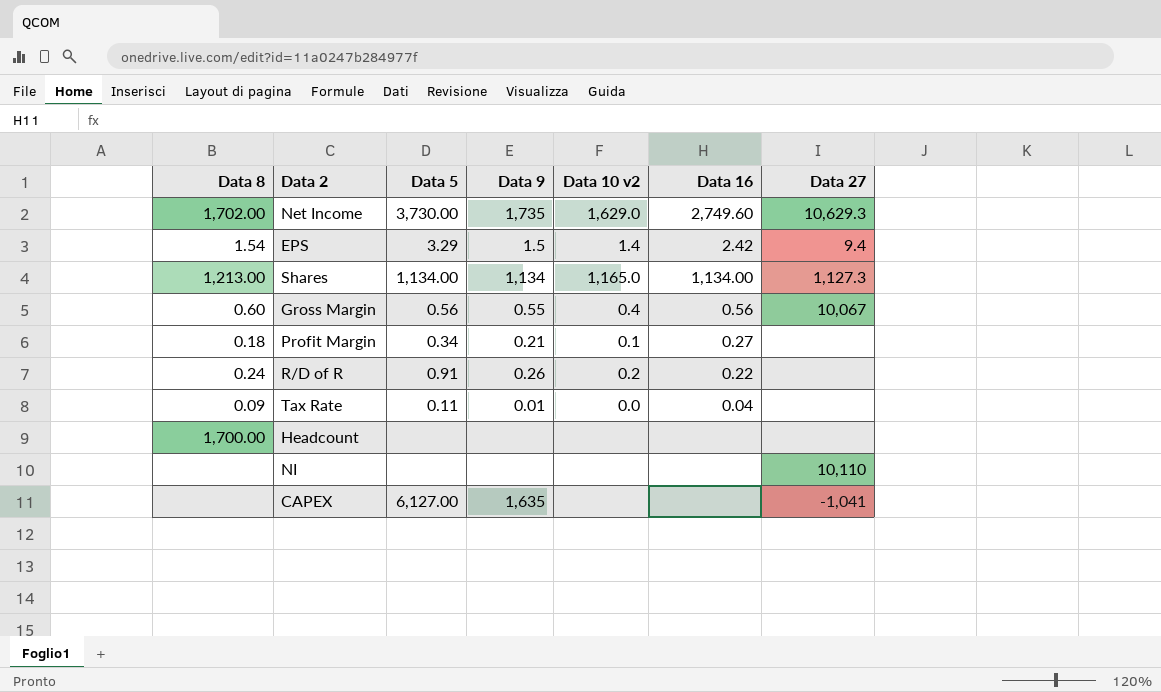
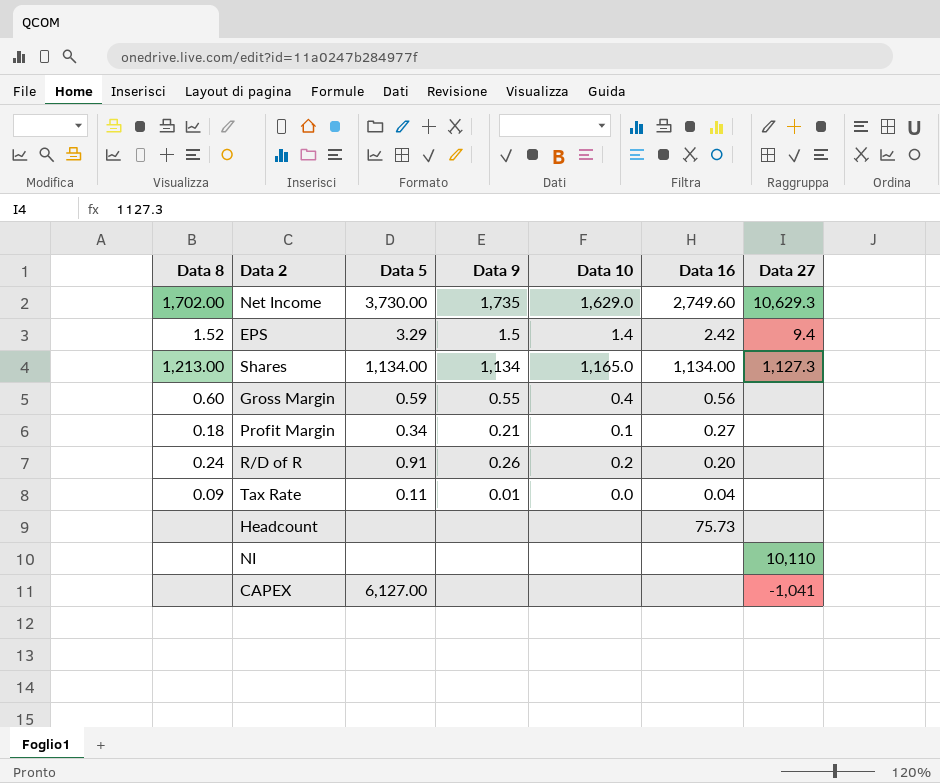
column name: Data 10 v2 -> Data 10
EPS | Data 8: 1.54 -> 1.52
Gross Margin | Data 5: 0.56 -> 0.59
Gross Margin | Data 27: 10,067 -> none
R/D of R | Data 16: 0.22 -> 0.20
Headcount | Data 8: 1,700.00 -> none
Headcount | Data 16: none -> 75.73
CAPEX | Data 9: 1,635 -> none

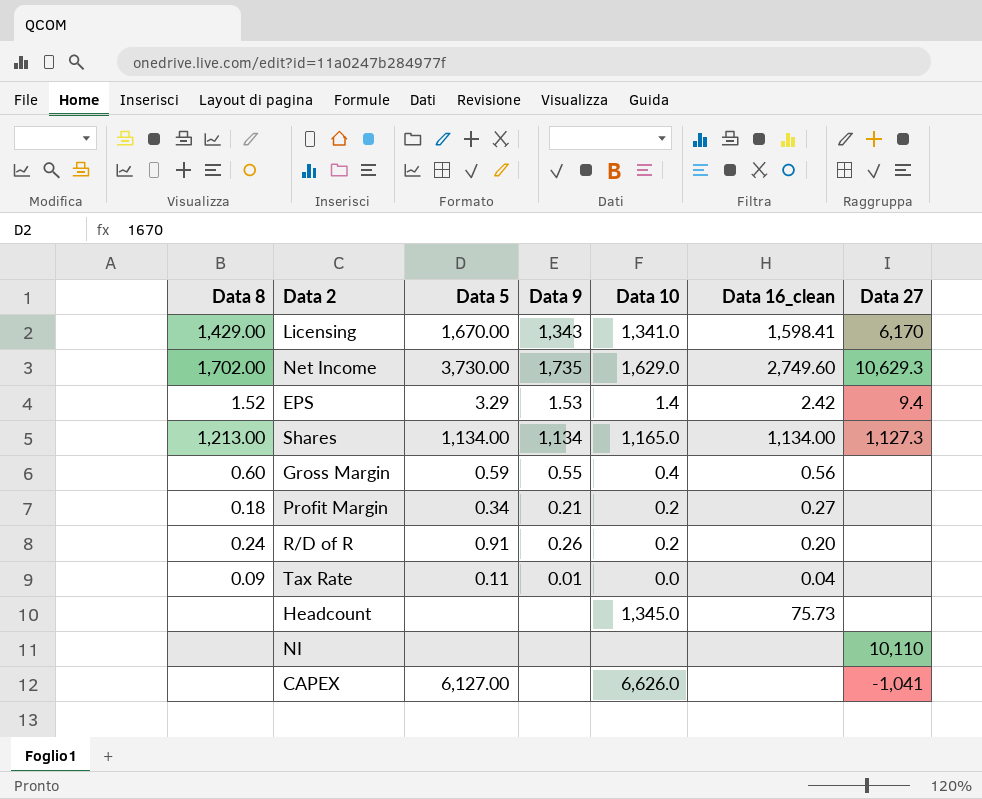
column name: Data 16 -> Data 16_clean
row Licensing: none -> 1,429.00 | 1,670.00 | 1,343 | 1,341.0 | 1,598.41 | 6,170
EPS | Data 9: 1.5 -> 1.53
Profit Margin | Data 10: 0.1 -> 0.2
Headcount | Data 10: none -> 1,345.0
CAPEX | Data 10: none -> 6,626.0

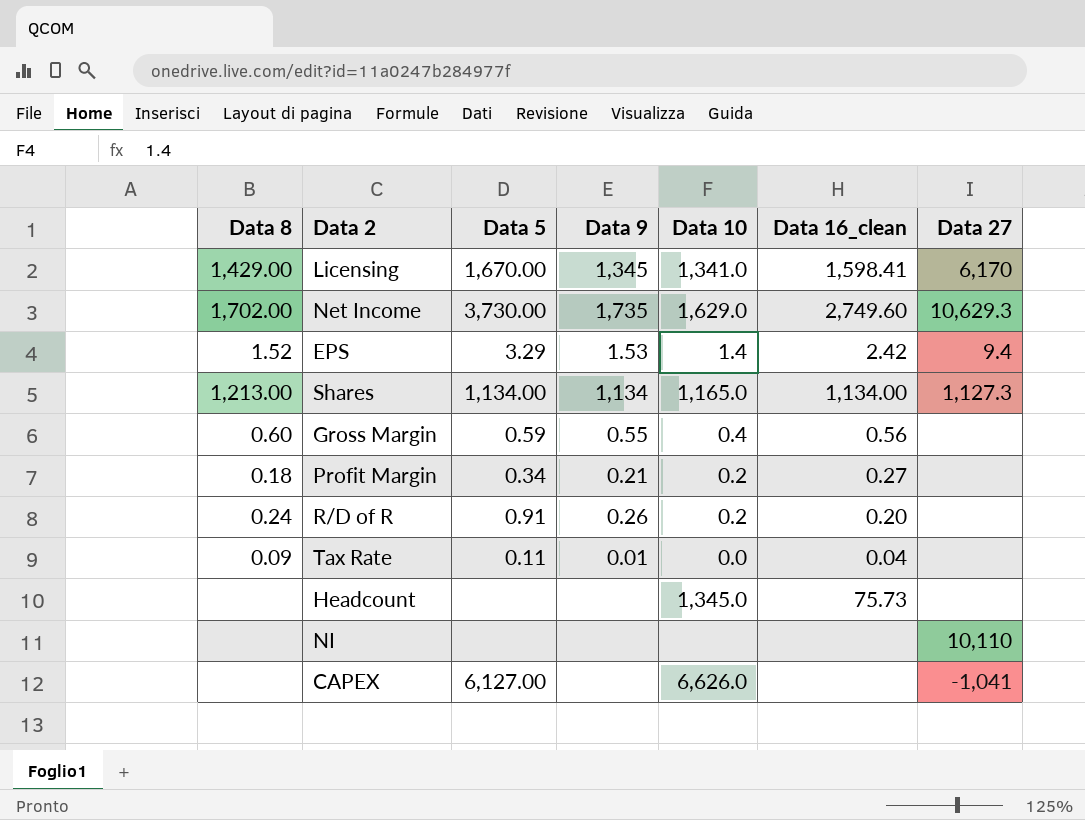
Licensing | Data 9: 1,343 -> 1,345

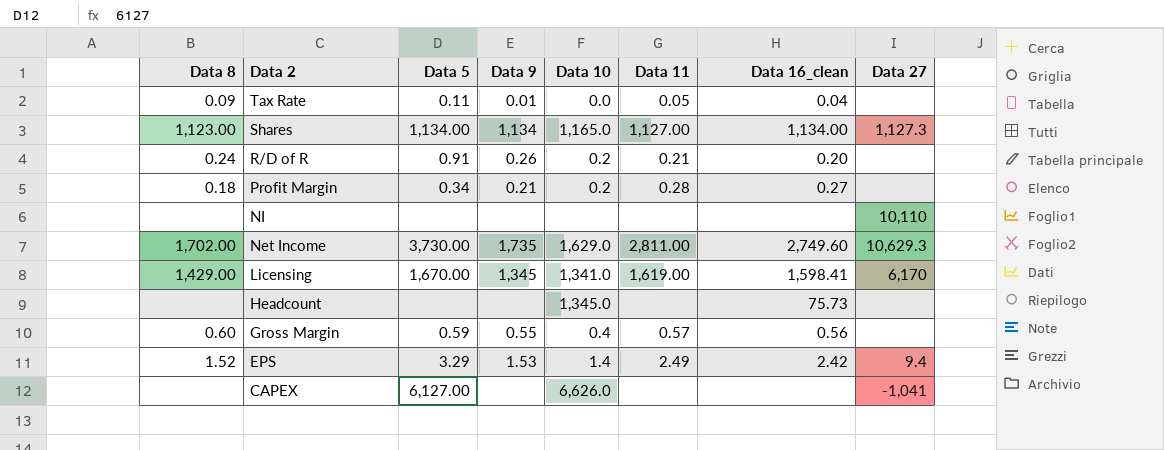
row order: none -> Data 2 descending
column Data 11 | position: none -> 6
Shares | Data 8: 1,213.00 -> 1,123.00

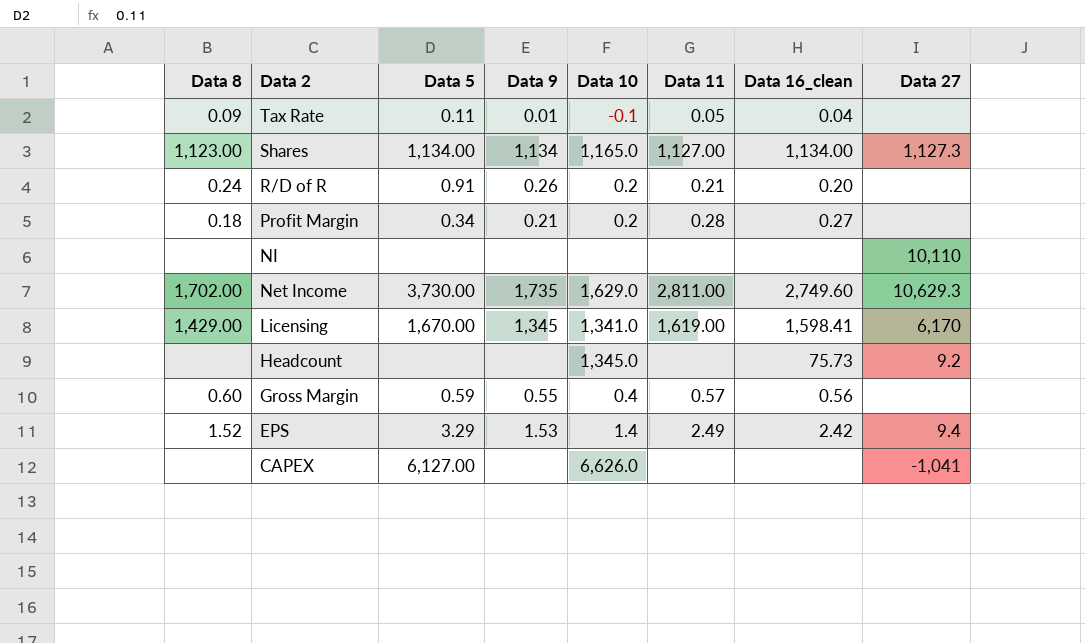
Tax Rate | Data 10: 0.0 -> -0.1
Headcount | Data 27: none -> 9.2

